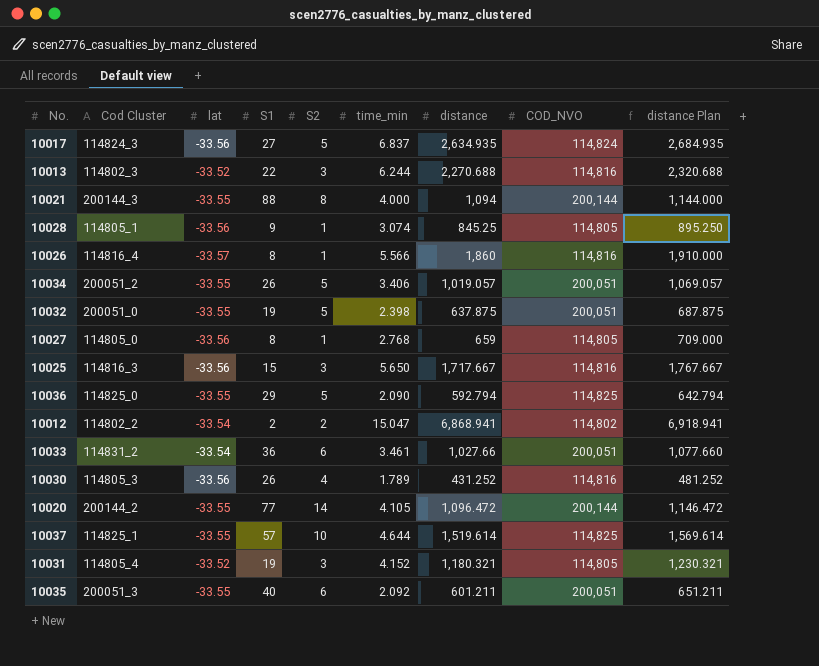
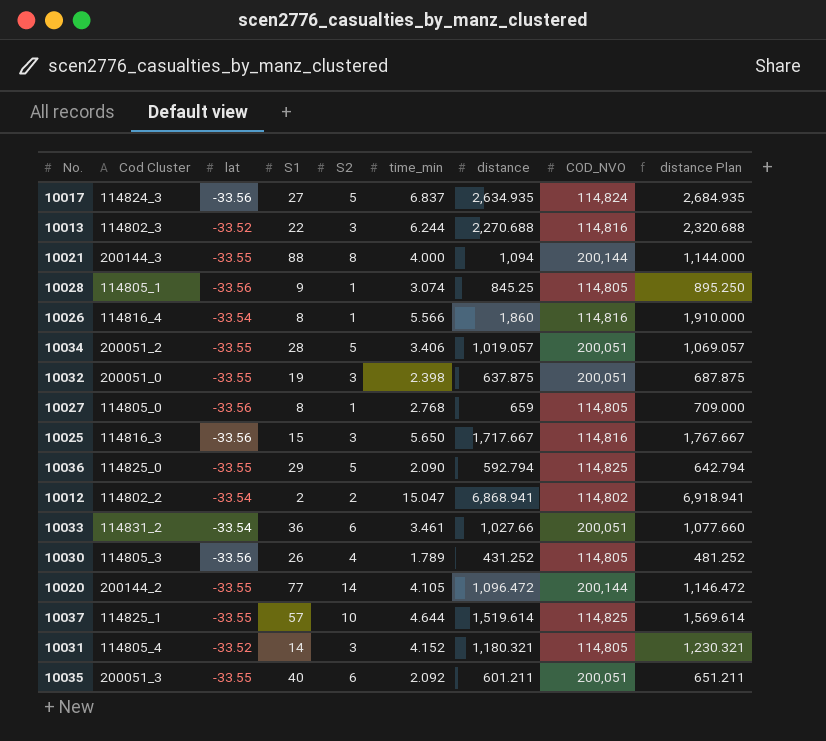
10026 | lat: -33.57 -> -33.54
10034 | S1: 26 -> 28
10032 | S2: 5 -> 3
10030 | COD_NVO: 114,816 -> 114,805
10031 | S1: 19 -> 14

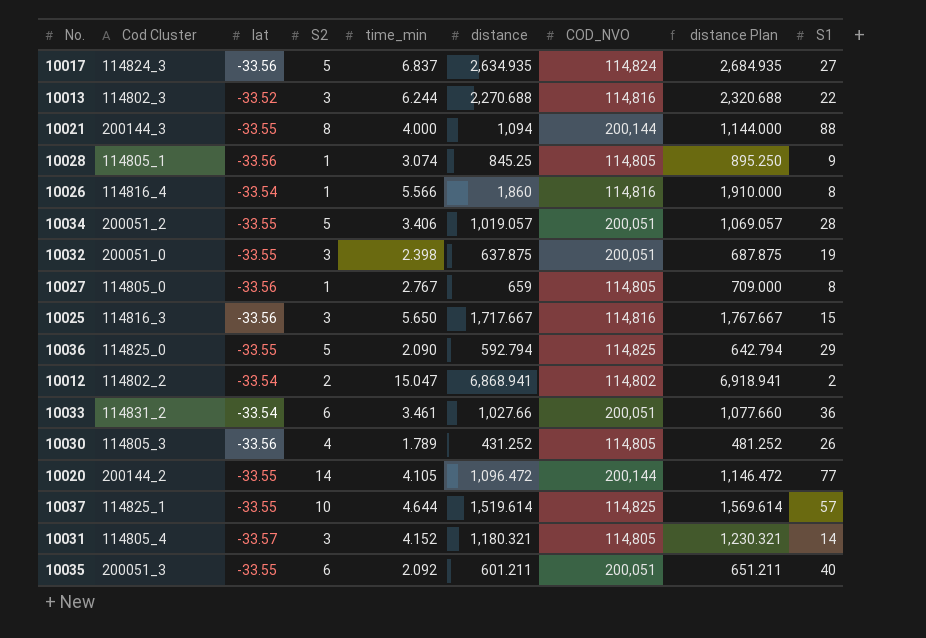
column S1 | position: 4 -> 9
10027 | time_min: 2.768 -> 2.767
10031 | lat: -33.52 -> -33.57

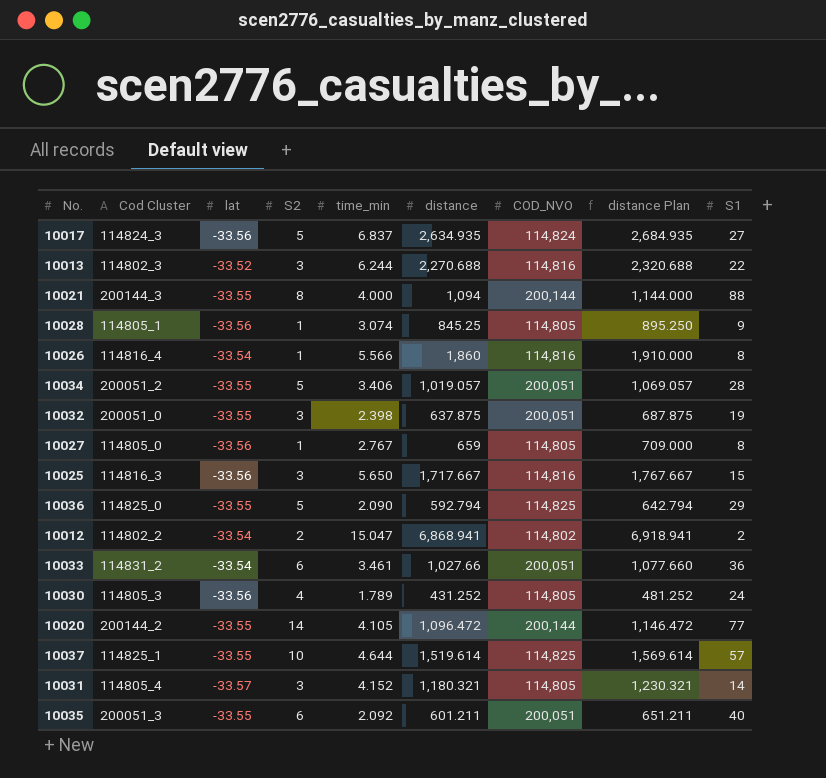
10030 | S1: 26 -> 24

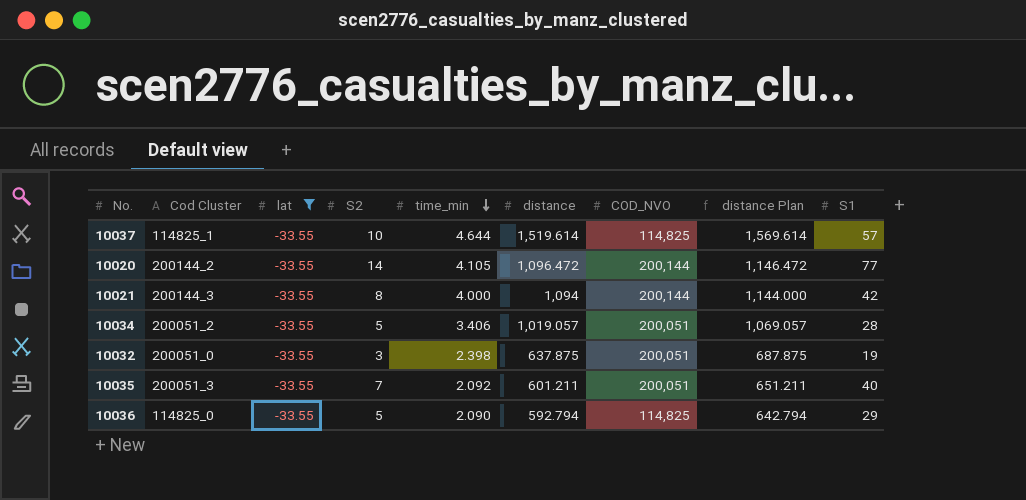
filter: none -> lat = -33.55
row order: none -> time_min descending
10021 | S1: 88 -> 42
10035 | S2: 6 -> 7

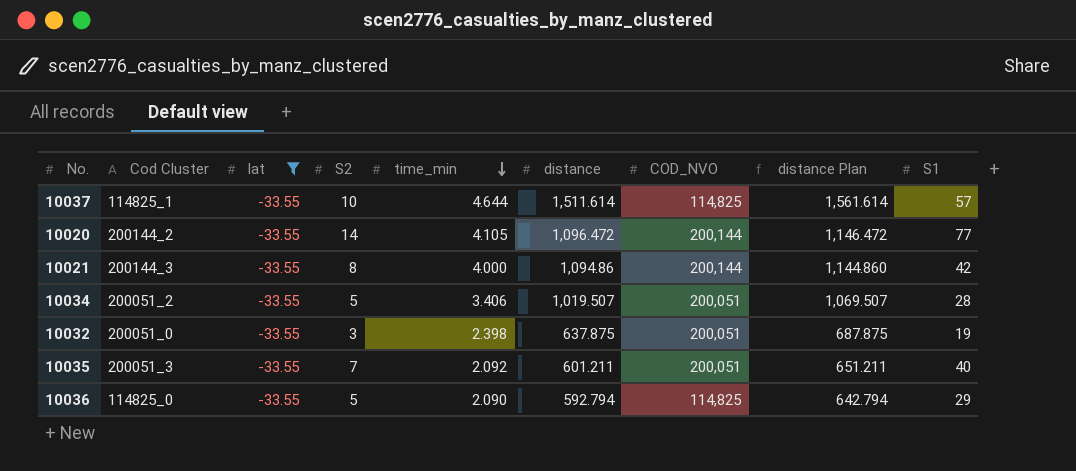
10037 | distance: 1,519.614 -> 1,511.614
10037 | distance Plan: 1,569.614 -> 1,561.614
10021 | distance: 1,094 -> 1,094.86
10021 | distance Plan: 1,144.000 -> 1,144.860
10034 | distance: 1,019.057 -> 1,019.507
10034 | distance Plan: 1,069.057 -> 1,069.507

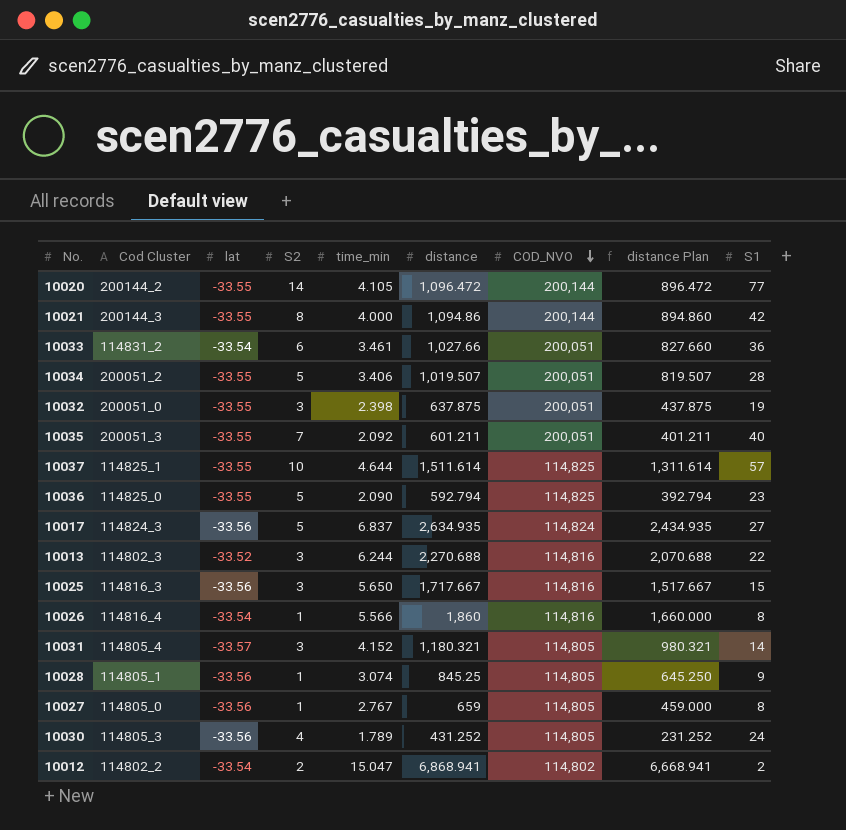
filter: lat = -33.55 -> none
row order: time_min descending -> COD_NVO descending
column distance Plan | formula: [distance] + 50 -> [distance] - 200
10036 | S1: 29 -> 23

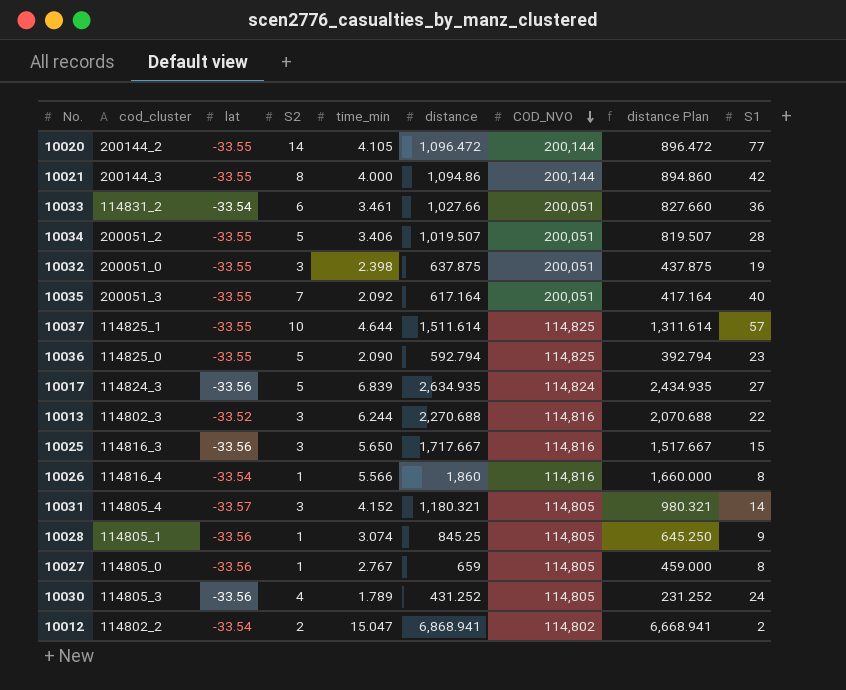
column name: Cod Cluster -> cod_cluster
10035 | distance: 601.211 -> 617.164
10035 | distance Plan: 401.211 -> 417.164
10017 | time_min: 6.837 -> 6.839

